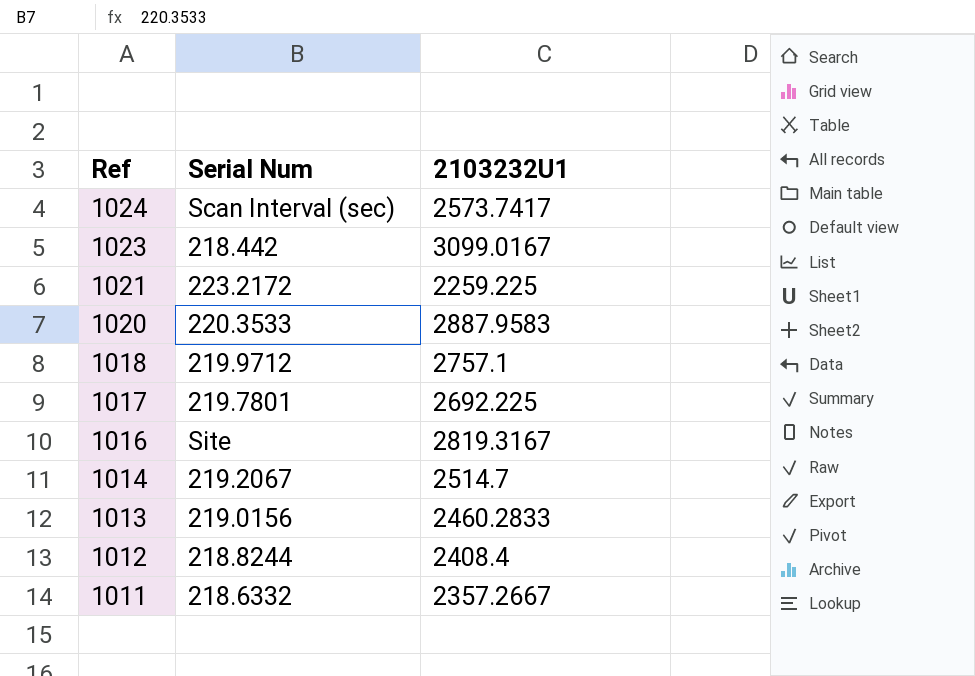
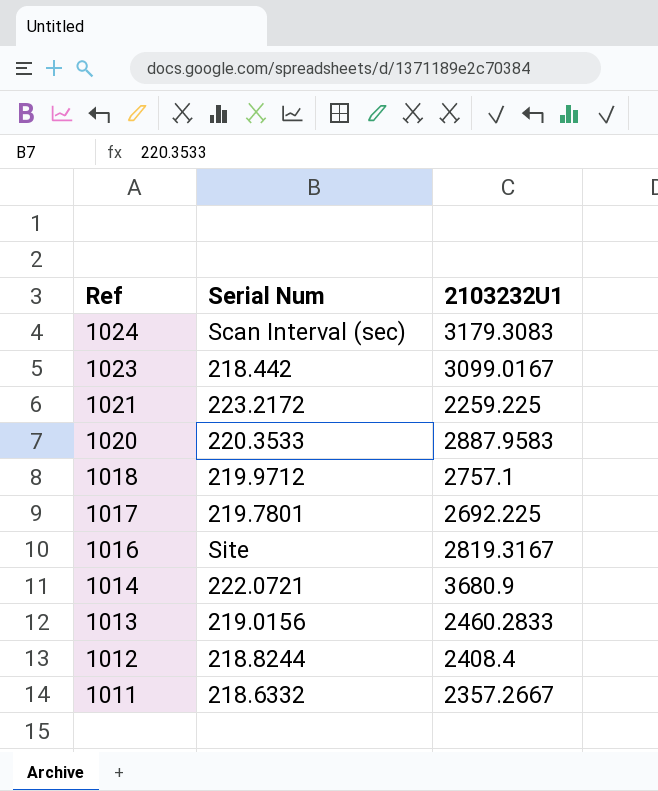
1024 | 2103232U1: 2573.7417 -> 3179.3083
1014 | Serial Num: 219.2067 -> 222.0721
1014 | 2103232U1: 2514.7 -> 3680.9

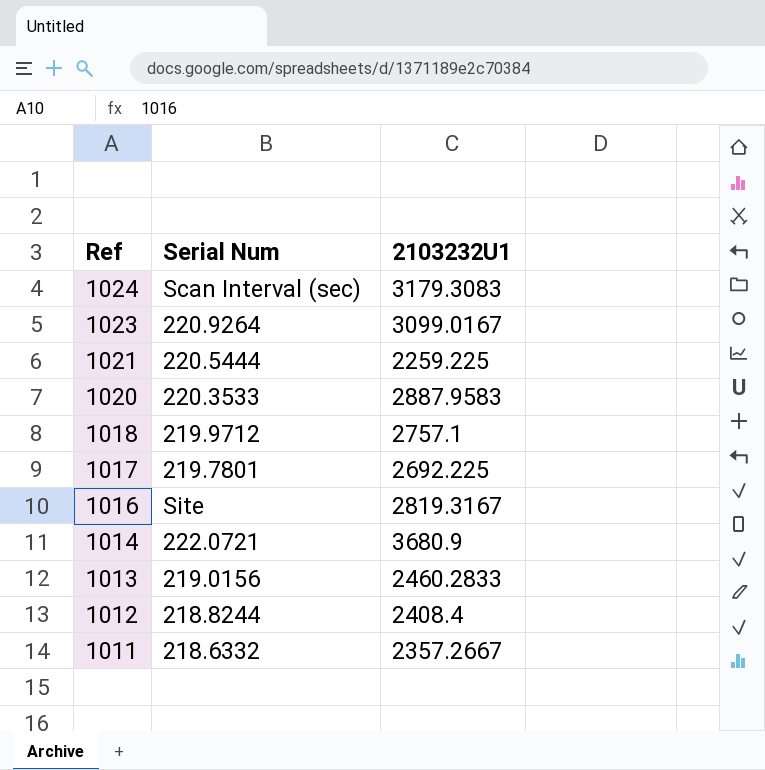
1023 | Serial Num: 218.442 -> 220.9264
1021 | Serial Num: 223.2172 -> 220.5444

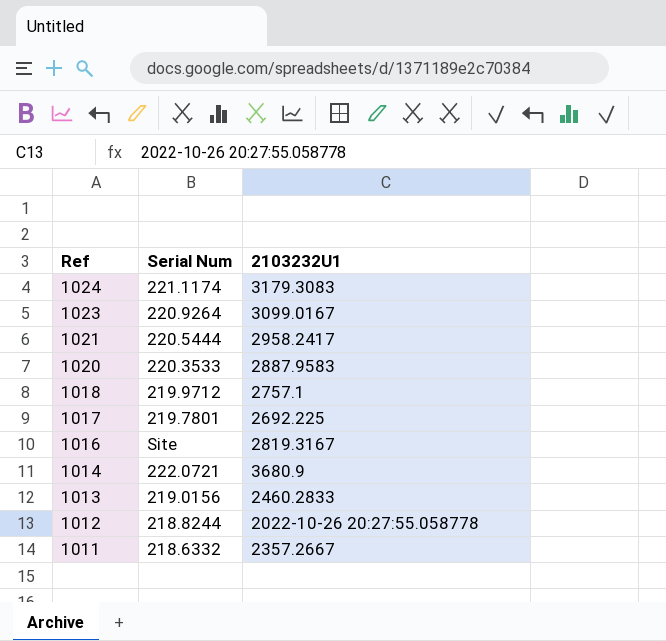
1024 | Serial Num: Scan Interval (sec) -> 221.1174
1021 | 2103232U1: 2259.225 -> 2958.2417
1012 | 2103232U1: 2408.4 -> 2022-10-26 20:27:55.058778

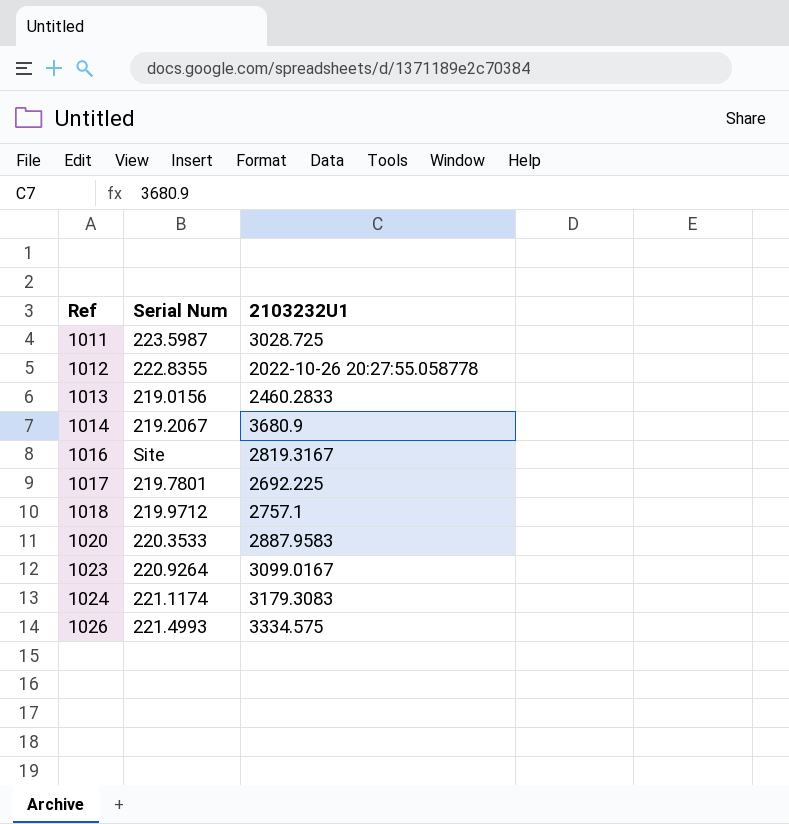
row order: Ref descending -> Ref ascending
row 1021: 220.5444 | 2958.2417 -> none
1011 | Serial Num: 218.6332 -> 223.5987
1011 | 2103232U1: 2357.2667 -> 3028.725
1012 | Serial Num: 218.8244 -> 222.8355
1014 | Serial Num: 222.0721 -> 219.2067
row 1026: none -> 221.4993 | 3334.575

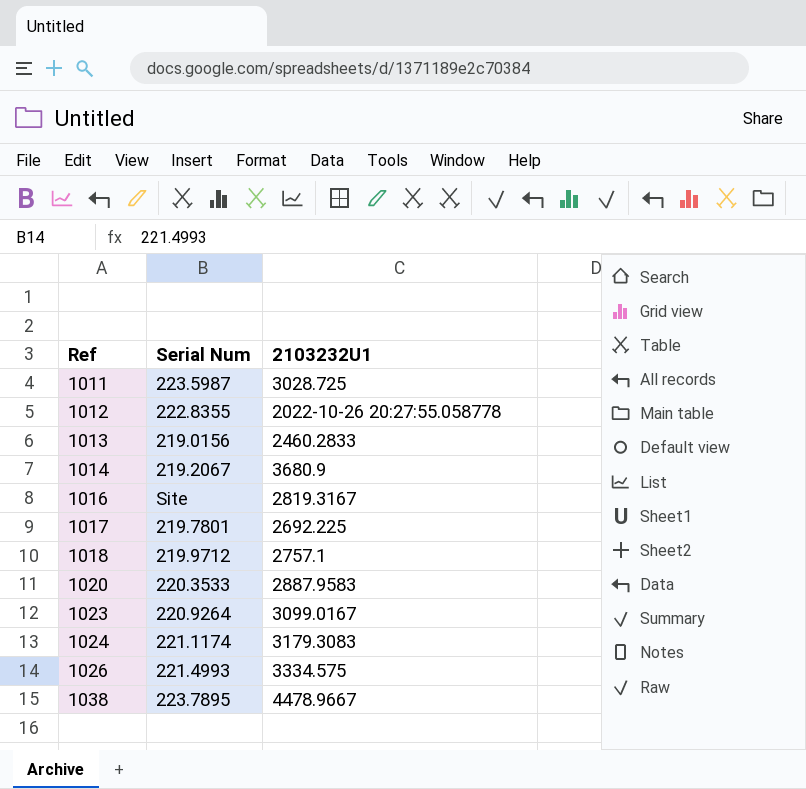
row 1038: none -> 223.7895 | 4478.9667

